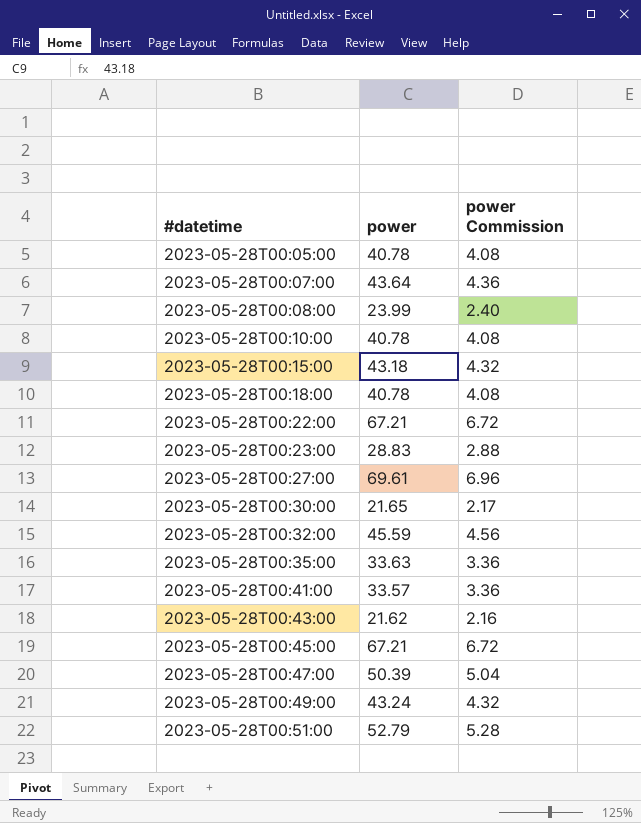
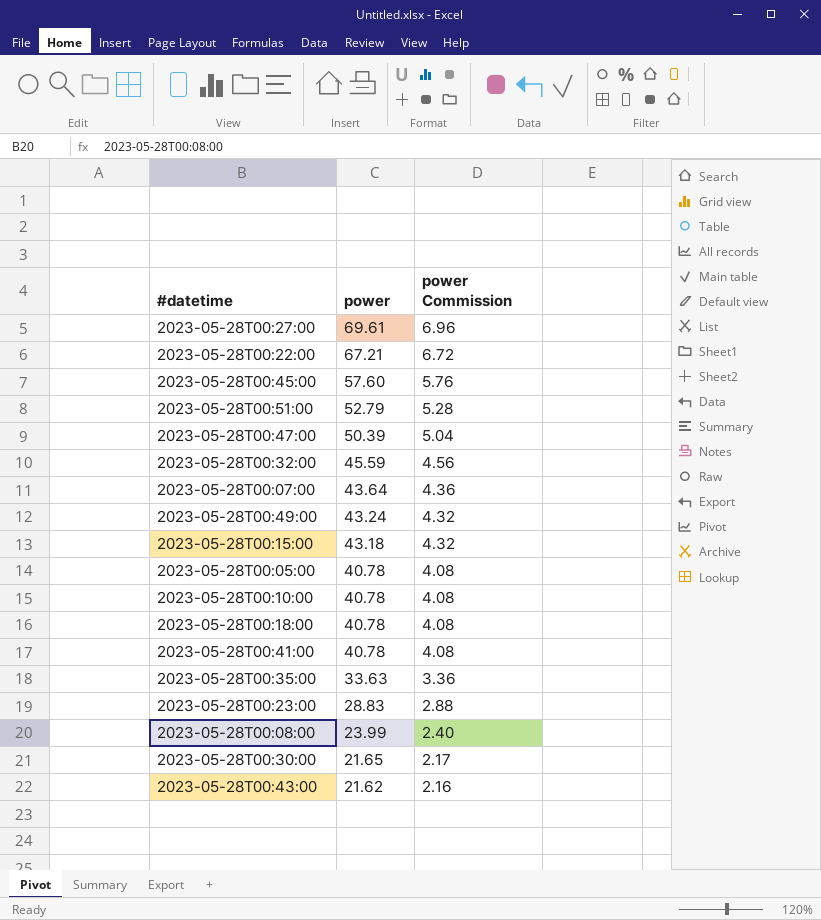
row order: #datetime ascending -> power descending
2023-05-28T00:45:00 | power: 67.21 -> 57.60
2023-05-28T00:45:00 | power Commission: 6.72 -> 5.76
2023-05-28T00:41:00 | power: 33.57 -> 40.78
2023-05-28T00:41:00 | power Commission: 3.36 -> 4.08

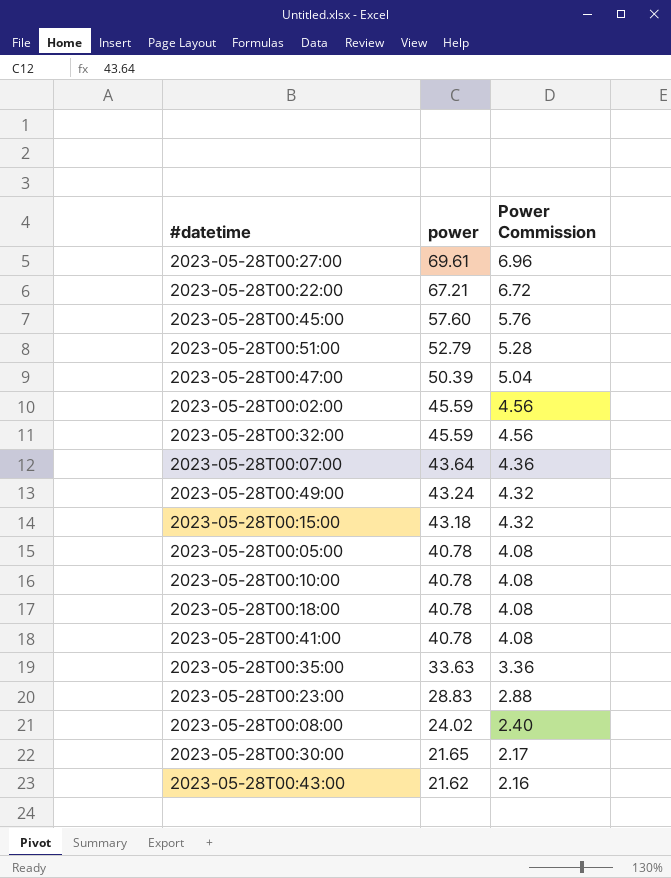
column name: power Commission -> Power Commission
row 2023-05-28T00:02:00: none -> 45.59 | 4.56
2023-05-28T00:08:00 | power: 23.99 -> 24.02

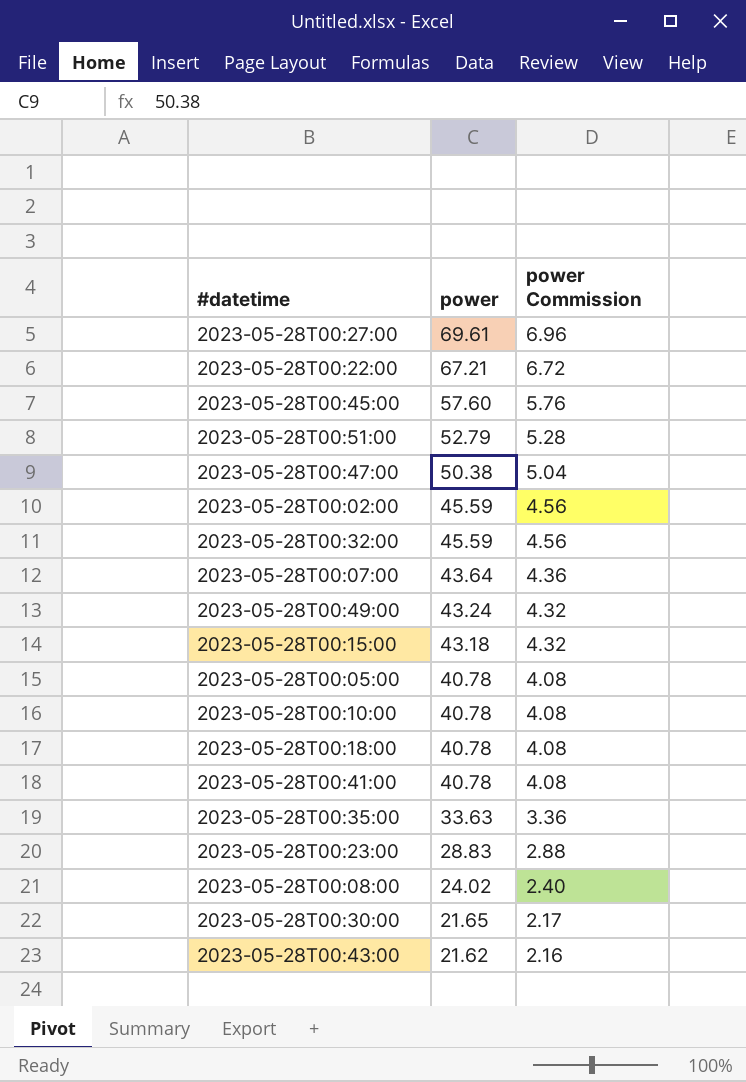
column name: Power Commission -> power Commission
2023-05-28T00:47:00 | power: 50.39 -> 50.38

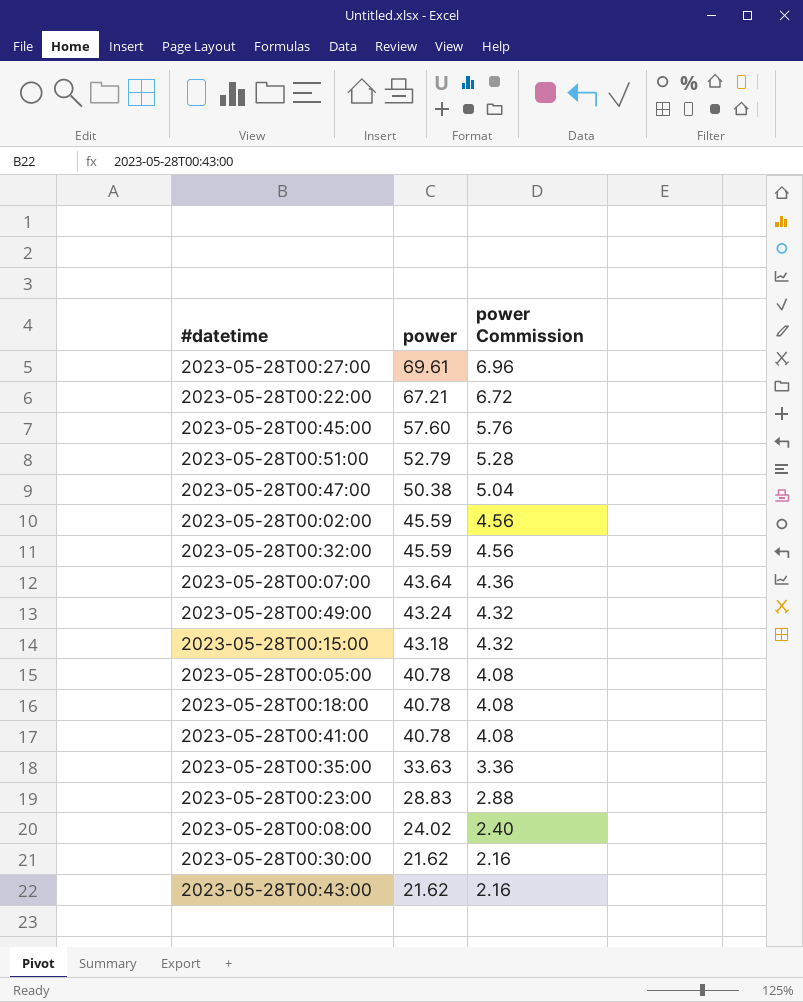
row 2023-05-28T00:10:00: 40.78 | 4.08 -> none
2023-05-28T00:30:00 | power: 21.65 -> 21.62
2023-05-28T00:30:00 | power Commission: 2.17 -> 2.16

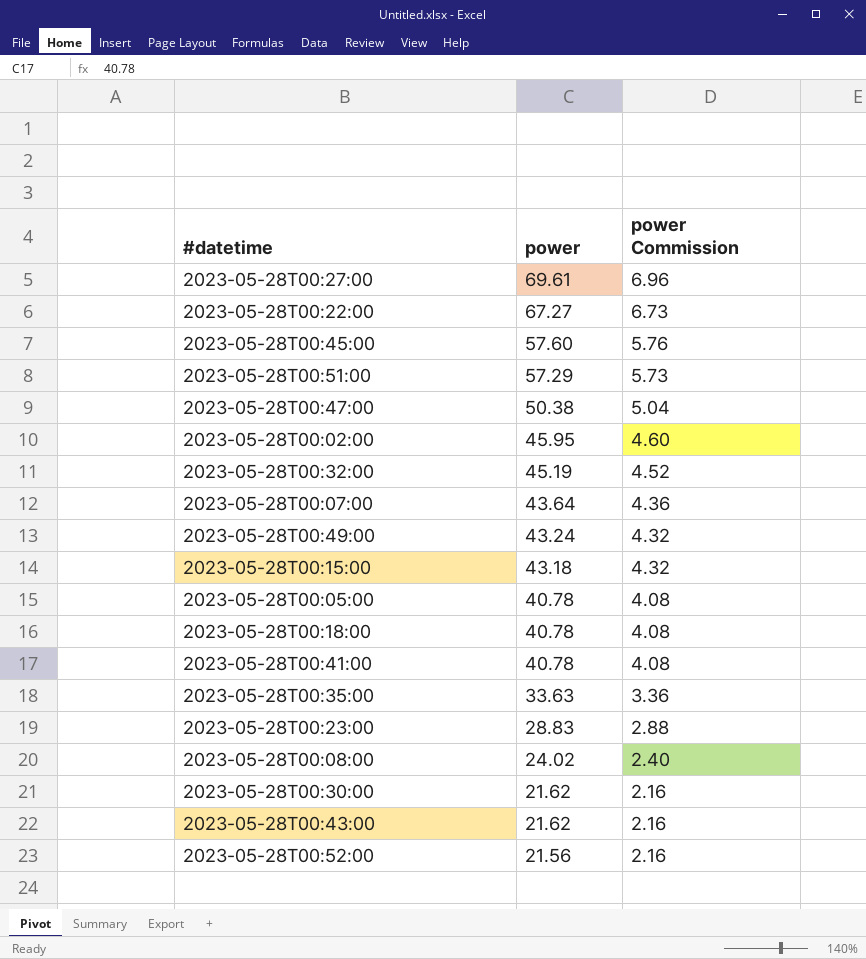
2023-05-28T00:22:00 | power: 67.21 -> 67.27
2023-05-28T00:22:00 | power Commission: 6.72 -> 6.73
2023-05-28T00:51:00 | power: 52.79 -> 57.29
2023-05-28T00:51:00 | power Commission: 5.28 -> 5.73
2023-05-28T00:02:00 | power: 45.59 -> 45.95
2023-05-28T00:02:00 | power Commission: 4.56 -> 4.60
2023-05-28T00:32:00 | power: 45.59 -> 45.19
2023-05-28T00:32:00 | power Commission: 4.56 -> 4.52
row 2023-05-28T00:52:00: none -> 21.56 | 2.16

